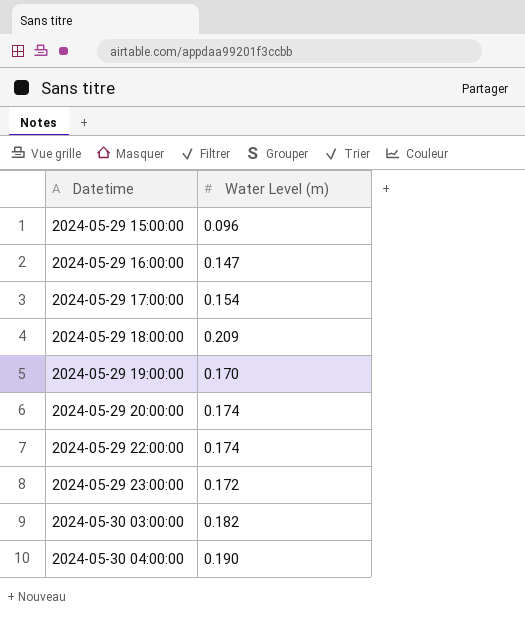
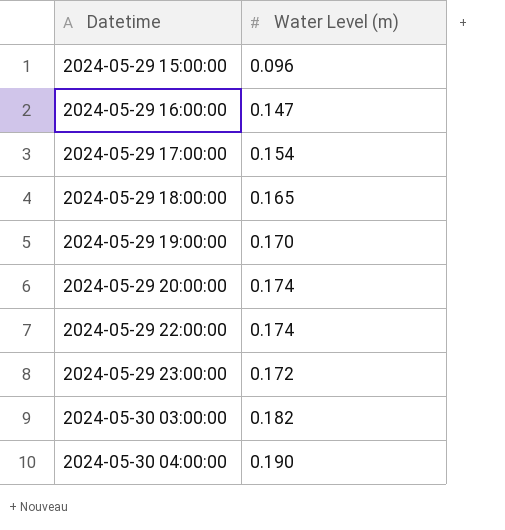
2024-05-29 18:00:00 | Water Level (m): 0.209 -> 0.165

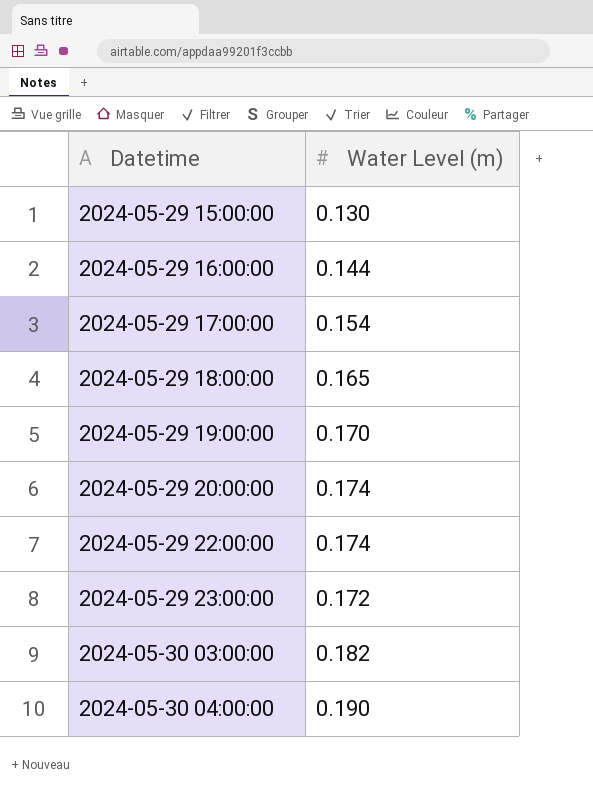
2024-05-29 15:00:00 | Water Level (m): 0.096 -> 0.130
2024-05-29 16:00:00 | Water Level (m): 0.147 -> 0.144

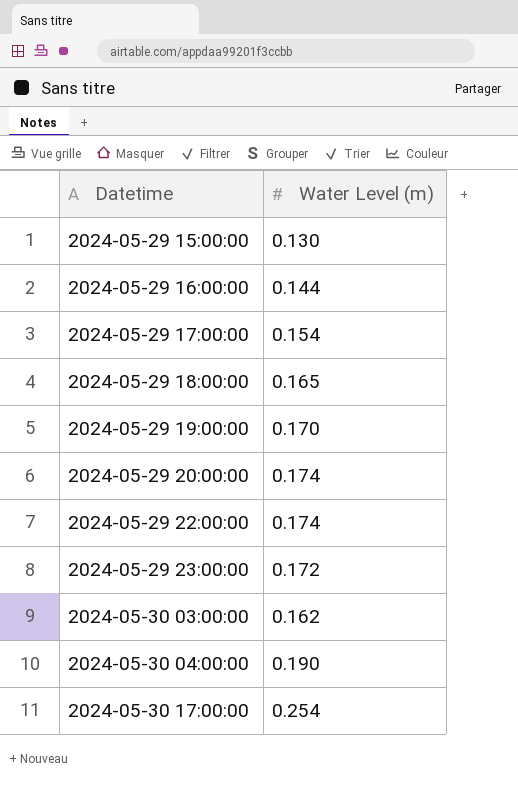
2024-05-30 03:00:00 | Water Level (m): 0.182 -> 0.162
row 2024-05-30 17:00:00: none -> 0.254

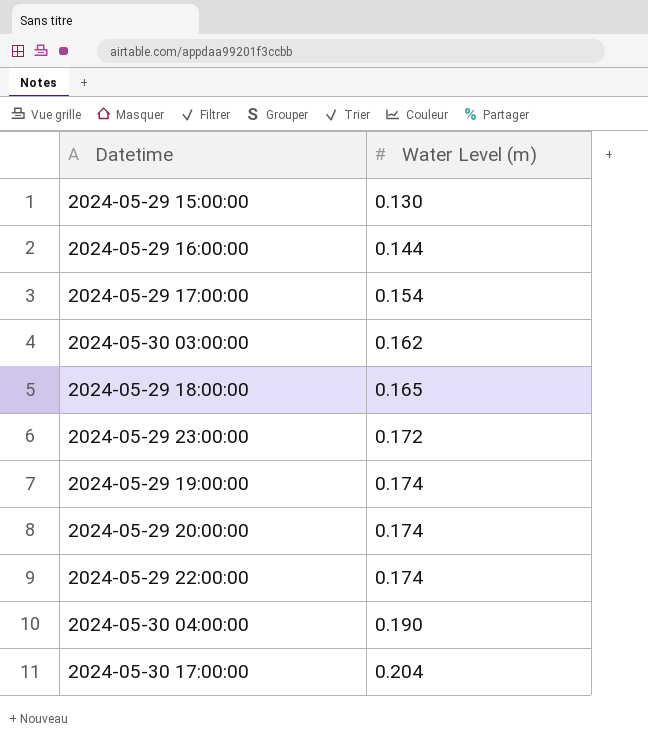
row order: Datetime ascending -> Water Level (m) ascending
2024-05-29 19:00:00 | Water Level (m): 0.170 -> 0.174
2024-05-30 17:00:00 | Water Level (m): 0.254 -> 0.204

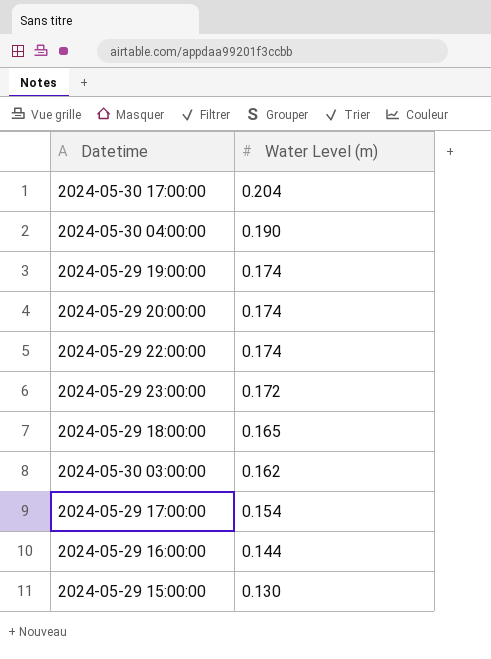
row order: Water Level (m) ascending -> Water Level (m) descending

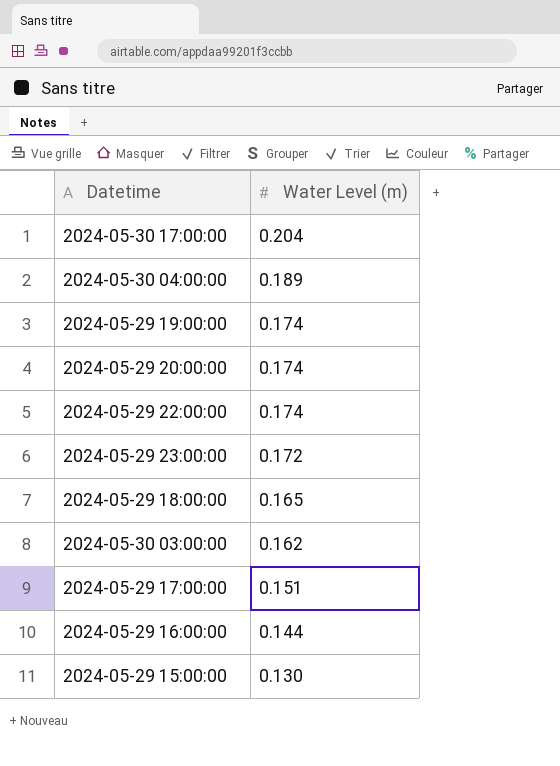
2024-05-30 04:00:00 | Water Level (m): 0.190 -> 0.189
2024-05-29 17:00:00 | Water Level (m): 0.154 -> 0.151

